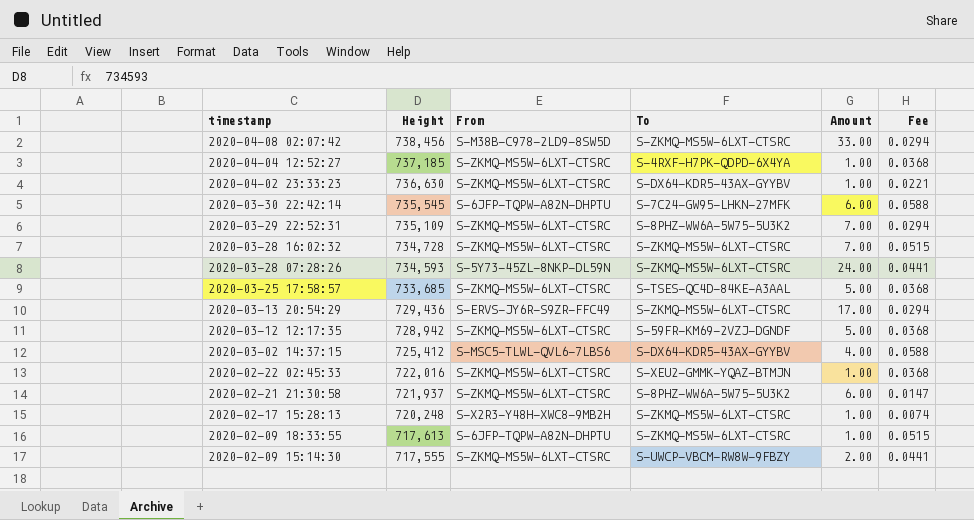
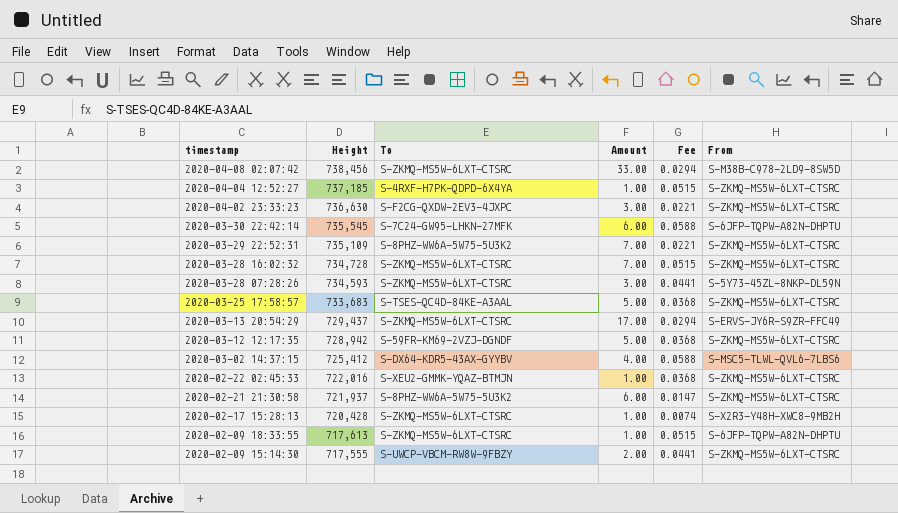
column From | position: 3 -> 6
2020-04-04 12:52:27 | Fee: 0.0368 -> 0.0515
2020-04-02 23:33:23 | To: S-DX64-KDR5-43AX-GYYBV -> S-F2CG-QXDW-2EV3-4JXPC
2020-04-02 23:33:23 | Amount: 1.00 -> 3.00
2020-03-29 22:52:31 | Fee: 0.0294 -> 0.0221
2020-03-28 07:28:26 | Amount: 24.00 -> 3.00
2020-03-25 17:58:57 | Height: 733,685 -> 733,683
2020-03-13 20:54:29 | Height: 729,436 -> 729,437
2020-02-17 15:28:13 | Height: 720,248 -> 720,428

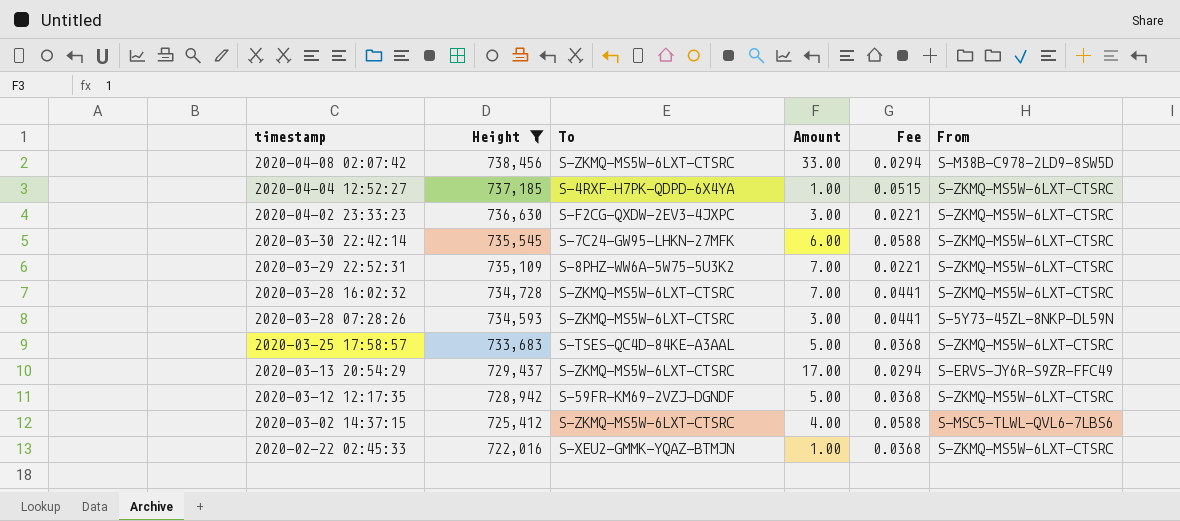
filter: none -> Height >= 722,016
2020-03-30 22:42:14 | From: S-6JFP-TQPW-A82N-DHPTU -> S-ZKMQ-MS5W-6LXT-CTSRC
2020-03-28 16:02:32 | Fee: 0.0515 -> 0.0441
2020-03-02 14:37:15 | To: S-DX64-KDR5-43AX-GYYBV -> S-ZKMQ-MS5W-6LXT-CTSRC

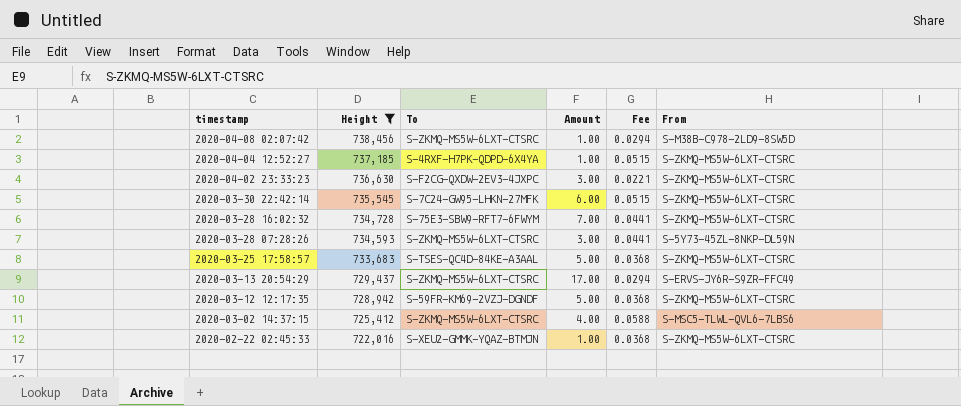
row 2020-03-29 22:52:31: 735,109 | S-8PHZ-WW6A-5W75-5U3K2 | 7.00 | 0.0221 | S-ZKMQ-MS5W-6LXT-CTSRC -> none
2020-04-08 02:07:42 | Amount: 33.00 -> 1.00
2020-03-30 22:42:14 | Fee: 0.0588 -> 0.0515
2020-03-28 16:02:32 | To: S-ZKMQ-MS5W-6LXT-CTSRC -> S-75E3-SBW9-RFT7-6FWYM

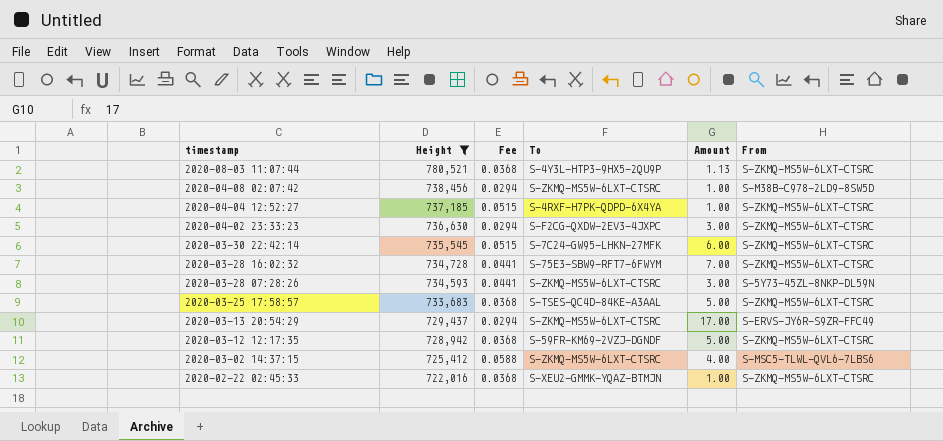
column Fee | position: 5 -> 3
row 2020-08-03 11:07:44: none -> 780,521 | 0.0368 | S-4Y3L-HTP3-9HX5-2QU9P | 1.13 | S-ZKMQ-MS5W-6LXT-CTSRC
2020-04-02 23:33:23 | Fee: 0.0221 -> 0.0294

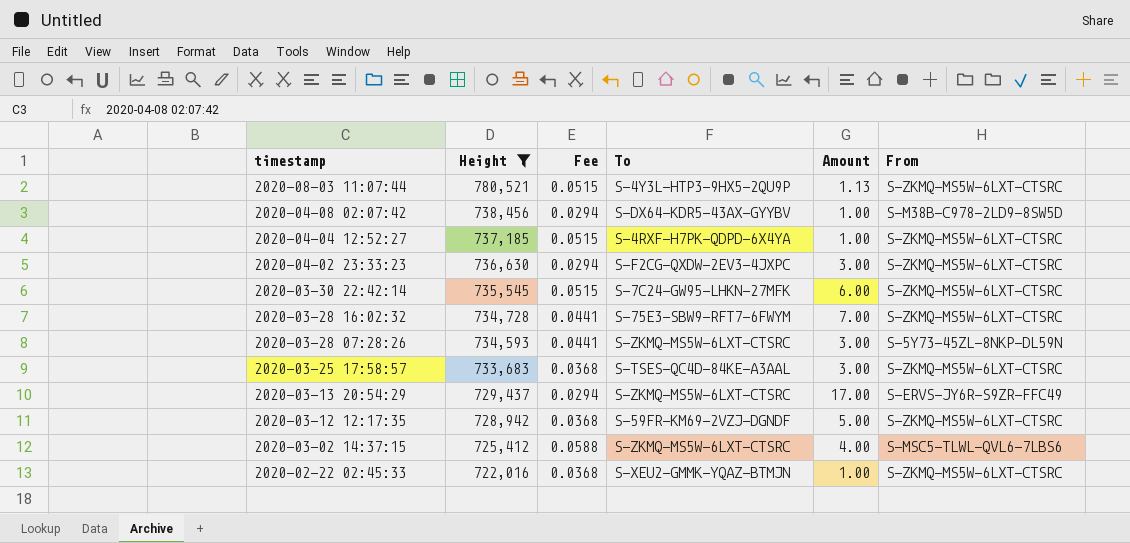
2020-08-03 11:07:44 | Fee: 0.0368 -> 0.0515
2020-04-08 02:07:42 | To: S-ZKMQ-MS5W-6LXT-CTSRC -> S-DX64-KDR5-43AX-GYYBV
2020-03-25 17:58:57 | Amount: 5.00 -> 3.00

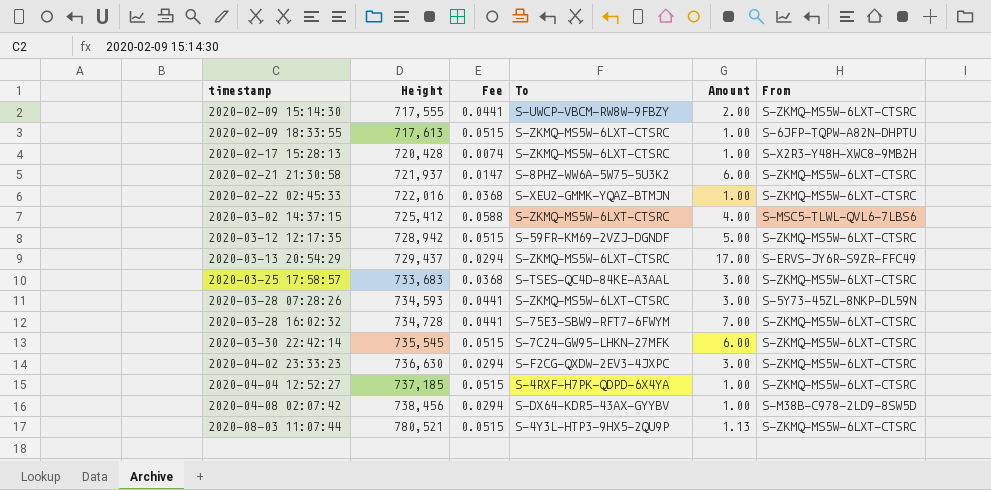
filter: Height >= 722,016 -> none
row order: timestamp descending -> timestamp ascending
2020-03-12 12:17:35 | Fee: 0.0368 -> 0.0515

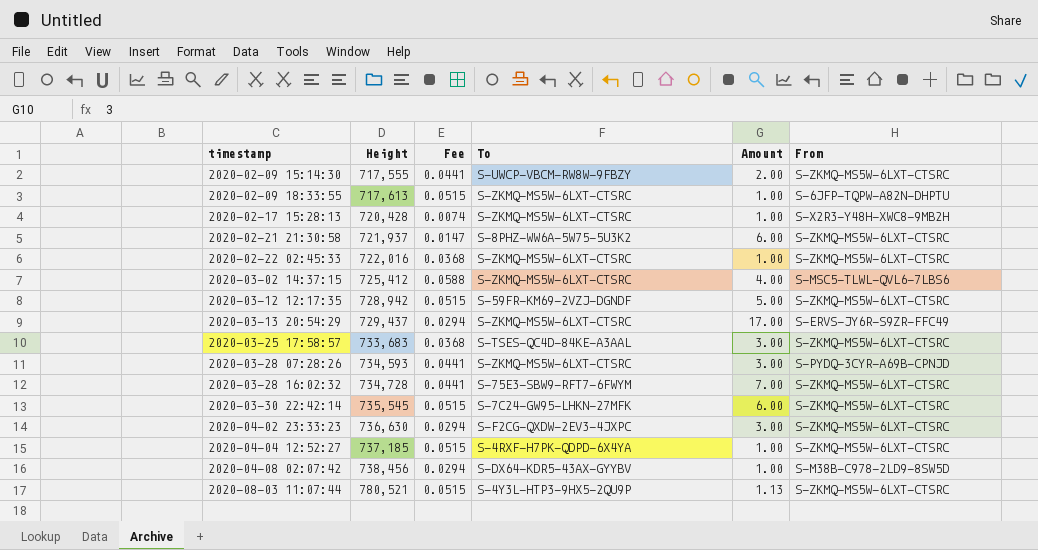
2020-02-22 02:45:33 | To: S-XEU2-GMMK-YQAZ-BTMJN -> S-ZKMQ-MS5W-6LXT-CTSRC
2020-03-28 07:28:26 | From: S-5Y73-45ZL-8NKP-DL59N -> S-PYDQ-3CYR-A69B-CPNJD

